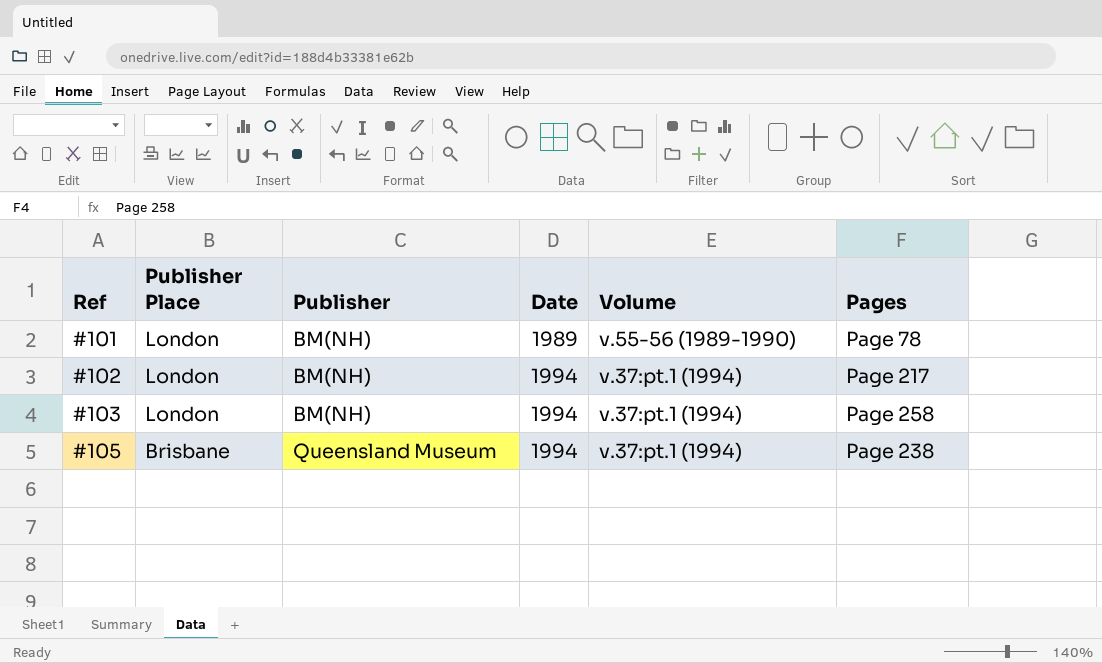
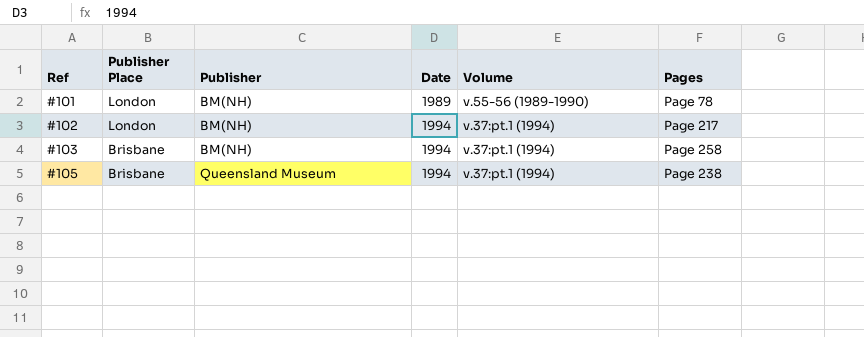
#103 | Publisher Place: London -> Brisbane

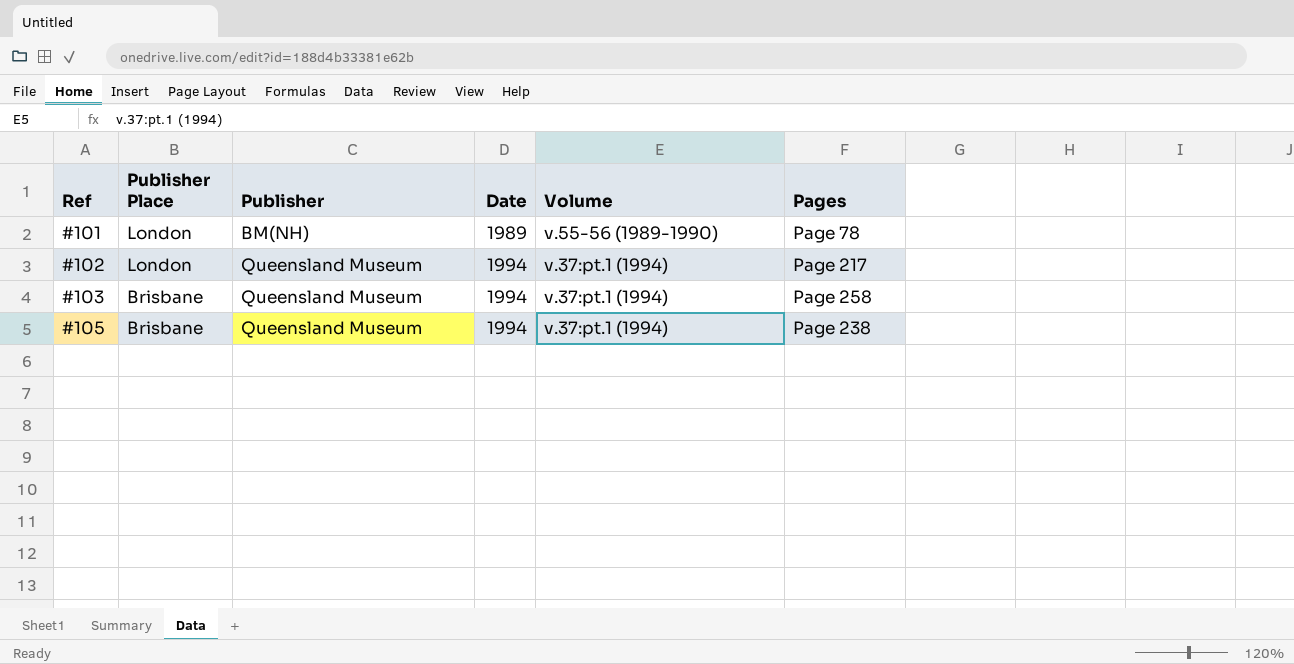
#102 | Publisher: BM(NH) -> Queensland Museum
#103 | Publisher: BM(NH) -> Queensland Museum

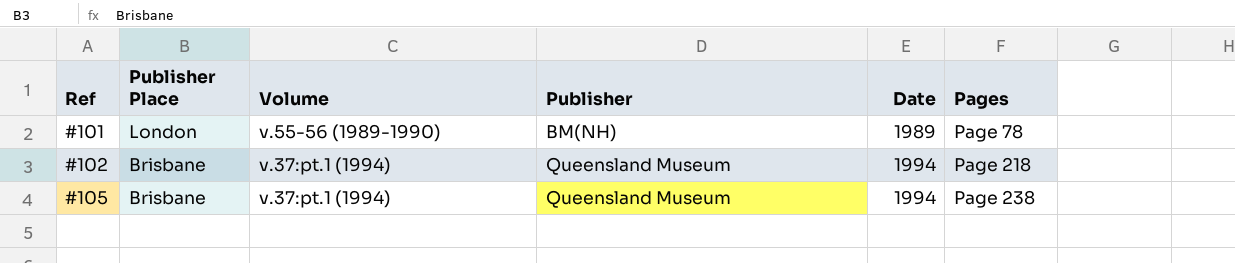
column Volume | position: 5 -> 3
row #103: Brisbane | Queensland Museum | 1994 | v.37:pt.1 (1994) | Page 258 -> none
#102 | Publisher Place: London -> Brisbane
#102 | Pages: Page 217 -> Page 218

